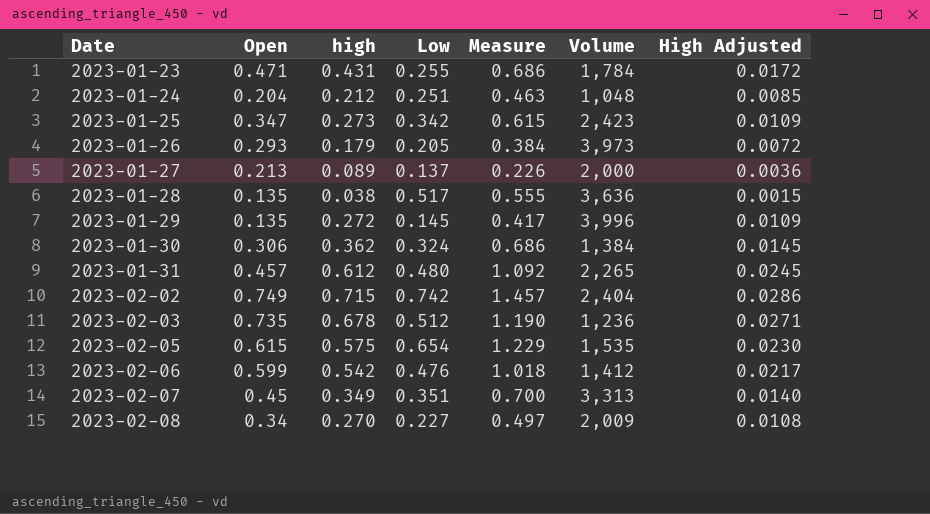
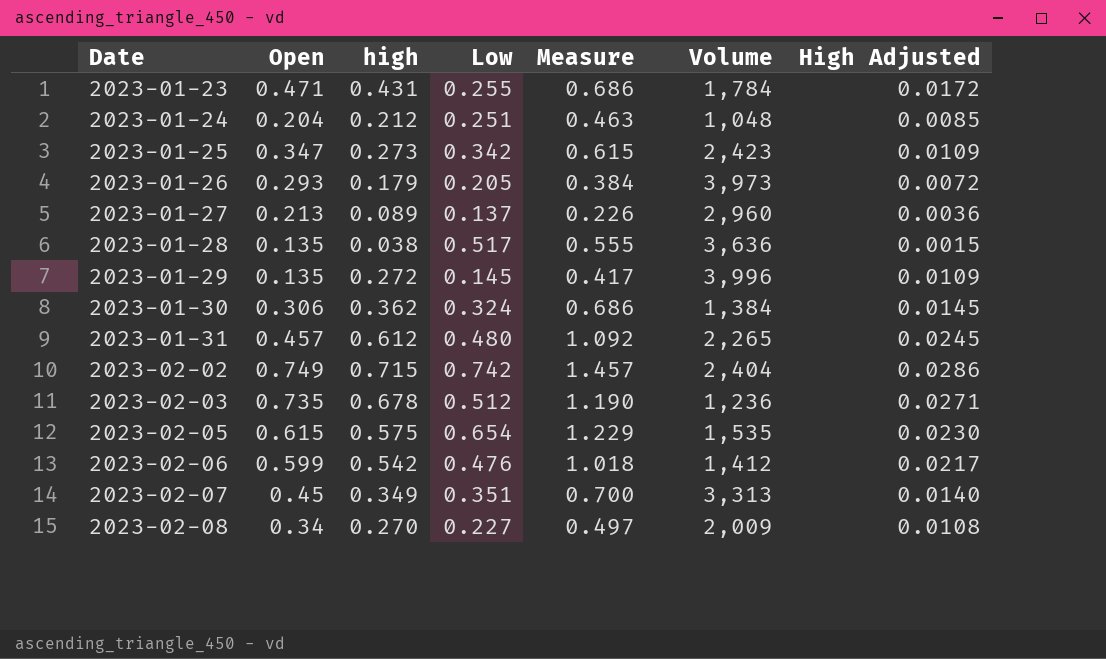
2023-01-27 | Volume: 2,000 -> 2,960

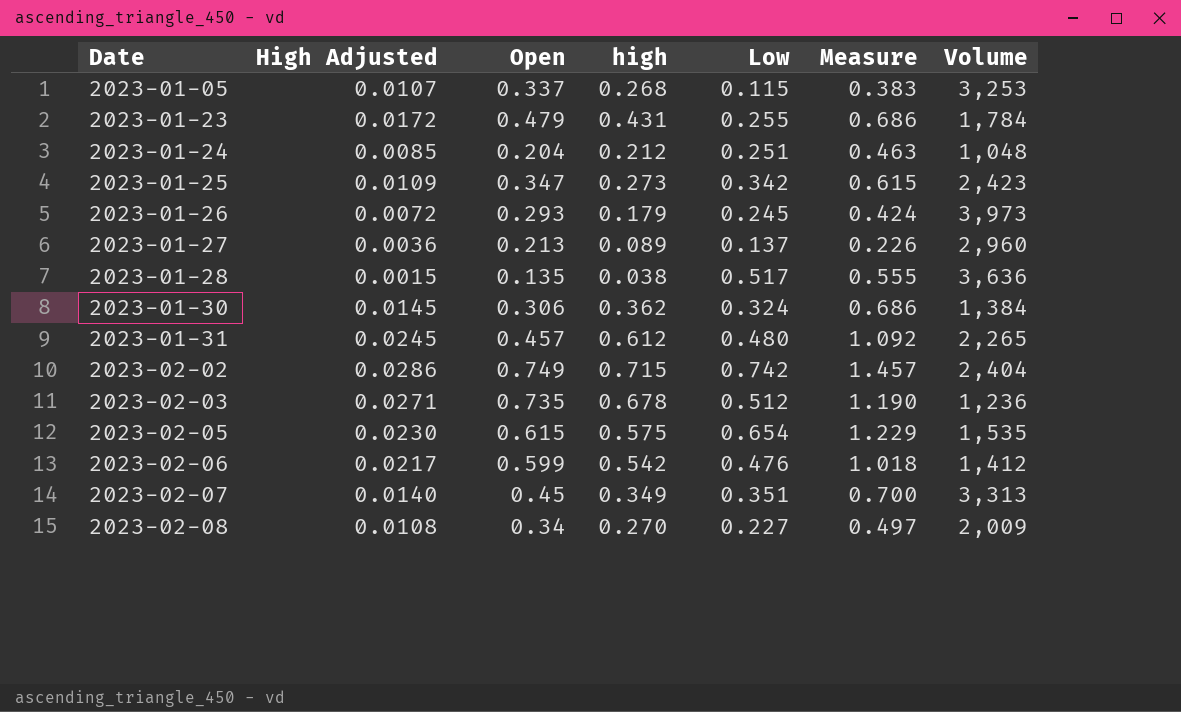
column High Adjusted | position: 7 -> 2
row 2023-01-29: 0.135 | 0.272 | 0.145 | 0.417 | 3,996 | 0.0109 -> none
row 2023-01-05: none -> 0.0107 | 0.337 | 0.268 | 0.115 | 0.383 | 3,253
2023-01-23 | Open: 0.471 -> 0.479
2023-01-26 | Low: 0.205 -> 0.245
2023-01-26 | Measure: 0.384 -> 0.424

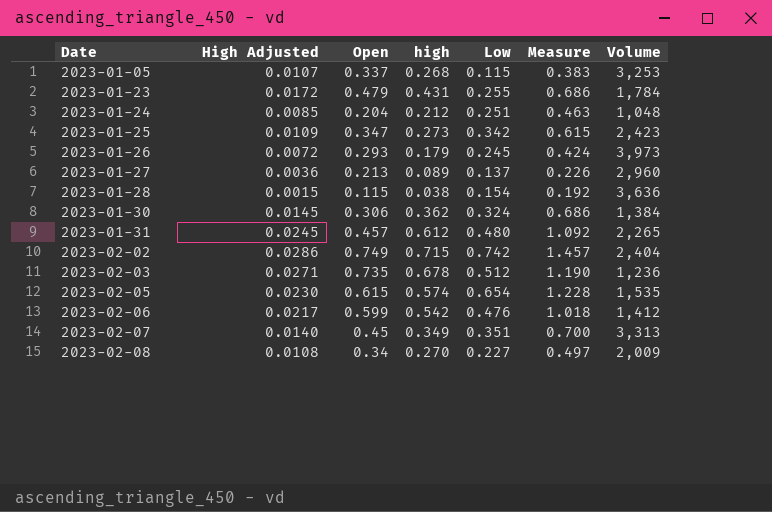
2023-01-28 | Open: 0.135 -> 0.115
2023-01-28 | Low: 0.517 -> 0.154
2023-01-28 | Measure: 0.555 -> 0.192
2023-02-05 | high: 0.575 -> 0.574
2023-02-05 | Measure: 1.229 -> 1.228

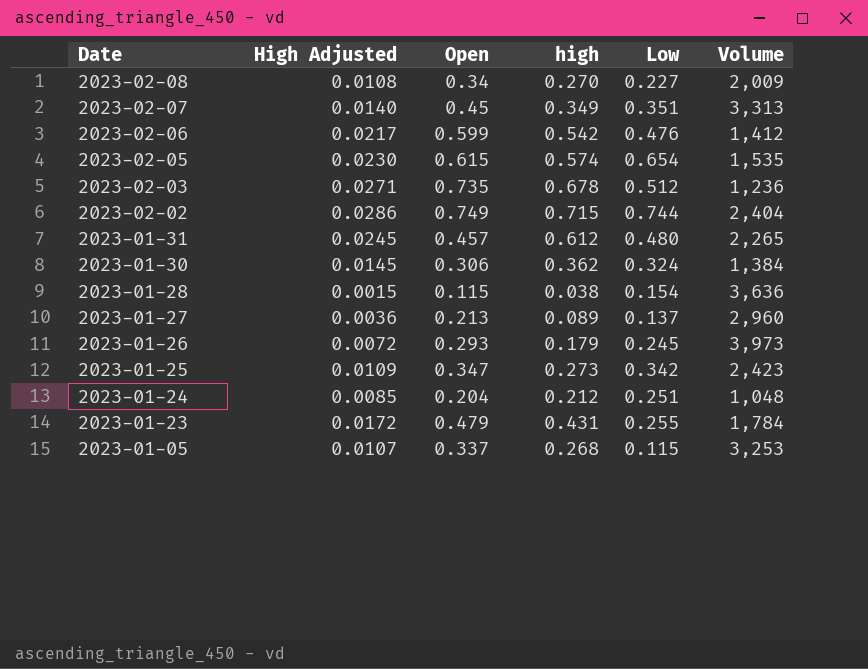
row order: Date ascending -> Date descending
column Measure | formula: [high] + [Low] -> none
2023-02-02 | Low: 0.742 -> 0.744

